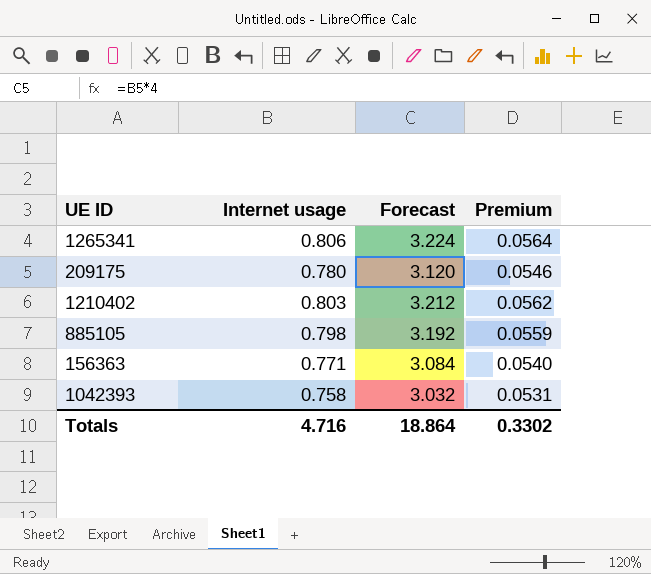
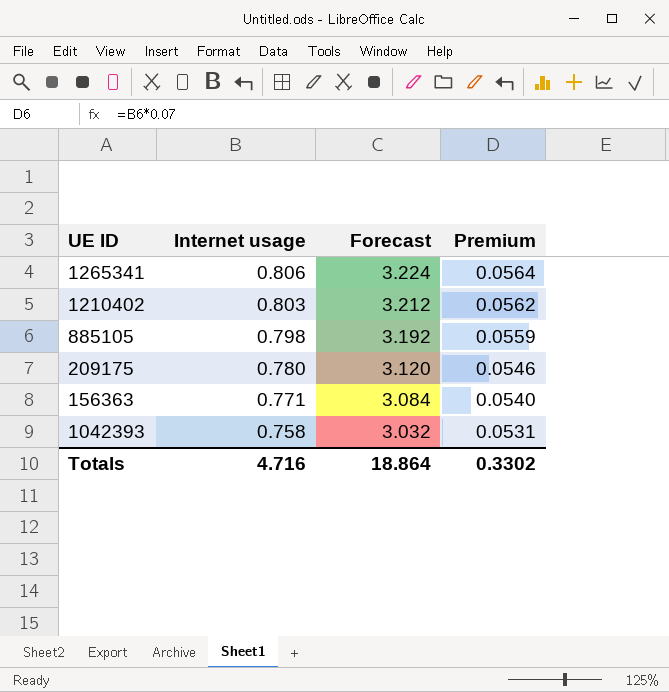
row order: none -> Internet usage descending

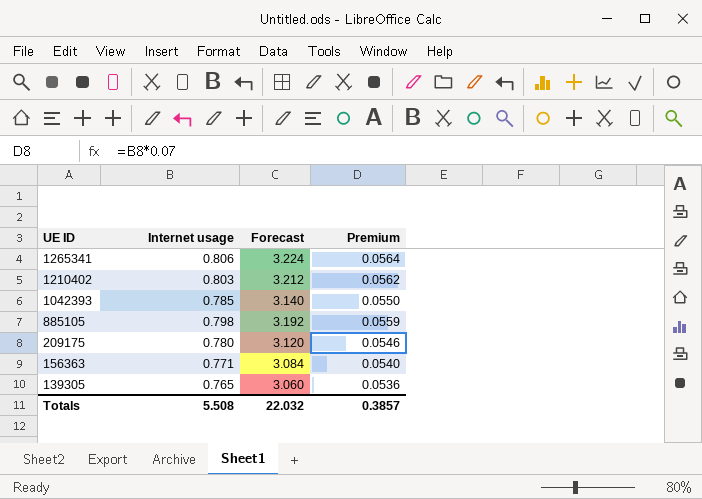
row order: Internet usage descending -> UE ID descending
1042393 | Internet usage: 0.758 -> 0.785
1042393 | Forecast: 3.032 -> 3.140
1042393 | Premium: 0.0531 -> 0.0550
row 139305: none -> 0.765 | 3.060 | 0.0536
Totals | Internet usage: 4.716 -> 5.508
Totals | Forecast: 18.864 -> 22.032
Totals | Premium: 0.3302 -> 0.3857

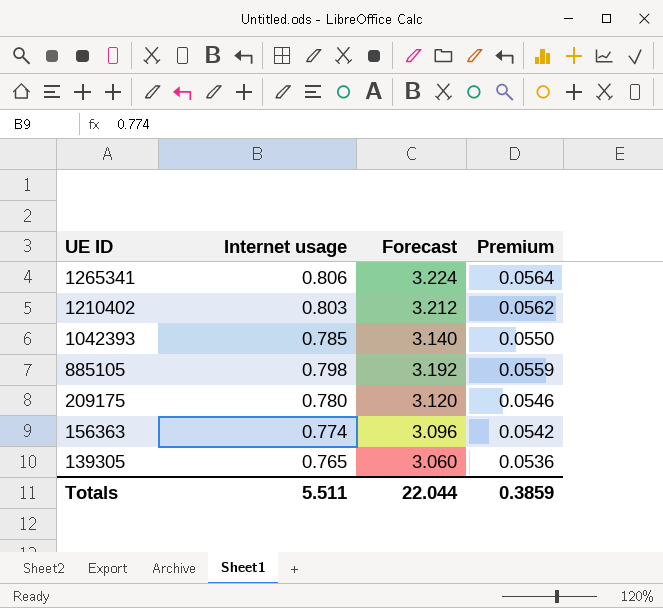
156363 | Internet usage: 0.771 -> 0.774
156363 | Forecast: 3.084 -> 3.096
156363 | Premium: 0.0540 -> 0.0542
Totals | Internet usage: 5.508 -> 5.511
Totals | Forecast: 22.032 -> 22.044
Totals | Premium: 0.3857 -> 0.3859

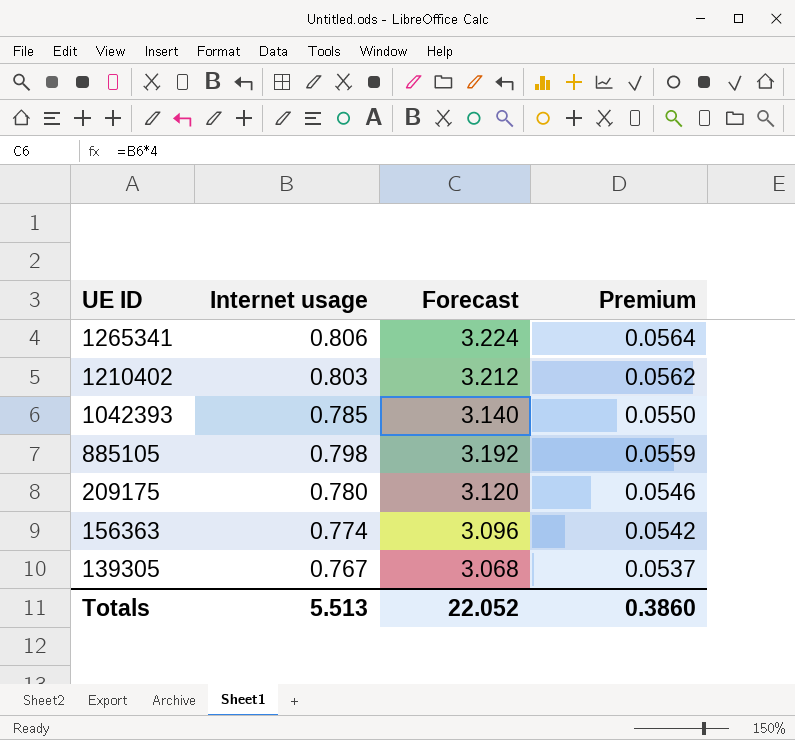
139305 | Internet usage: 0.765 -> 0.767
139305 | Forecast: 3.060 -> 3.068
139305 | Premium: 0.0536 -> 0.0537
Totals | Internet usage: 5.511 -> 5.513
Totals | Forecast: 22.044 -> 22.052
Totals | Premium: 0.3859 -> 0.3860

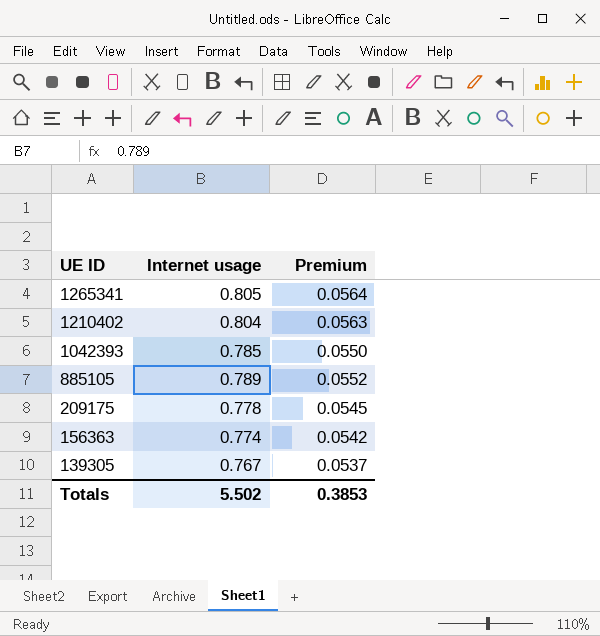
column Forecast | formula: [Internet usage] * 4 -> none
1265341 | Internet usage: 0.806 -> 0.805
1210402 | Internet usage: 0.803 -> 0.804
1210402 | Premium: 0.0562 -> 0.0563
885105 | Internet usage: 0.798 -> 0.789
885105 | Premium: 0.0559 -> 0.0552
209175 | Internet usage: 0.780 -> 0.778
209175 | Premium: 0.0546 -> 0.0545
Totals | Internet usage: 5.513 -> 5.502
Totals | Premium: 0.3860 -> 0.3853

